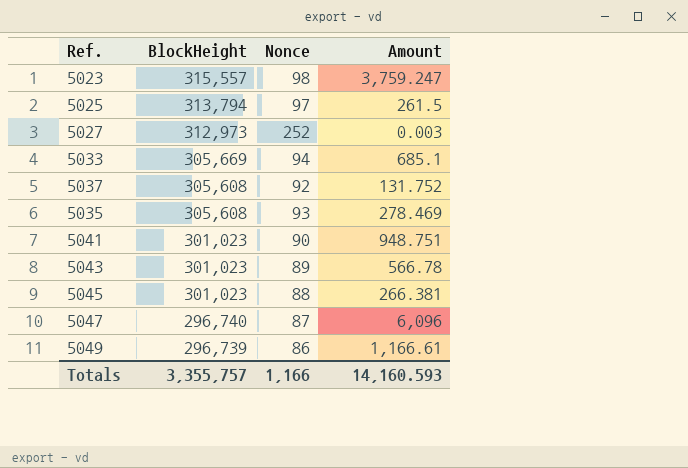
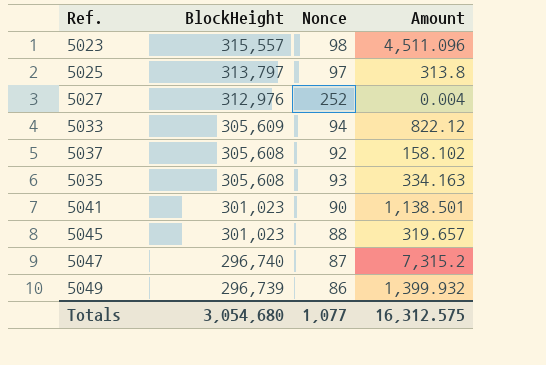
row 5043: 301,023 | 89 | 566.78 -> none
5023 | Amount: 3,759.247 -> 4,511.096
5025 | BlockHeight: 313,794 -> 313,797
5025 | Amount: 261.5 -> 313.8
5027 | BlockHeight: 312,973 -> 312,976
5027 | Amount: 0.003 -> 0.004
5033 | BlockHeight: 305,669 -> 305,609
5033 | Amount: 685.1 -> 822.12
5037 | Amount: 131.752 -> 158.102
5035 | Amount: 278.469 -> 334.163
5041 | Amount: 948.751 -> 1,138.501
5045 | Amount: 266.381 -> 319.657
5047 | Amount: 6,096 -> 7,315.2
5049 | Amount: 1,166.61 -> 1,399.932
Totals | BlockHeight: 3,355,757 -> 3,054,680
Totals | Nonce: 1,166 -> 1,077
Totals | Amount: 14,160.593 -> 16,312.575

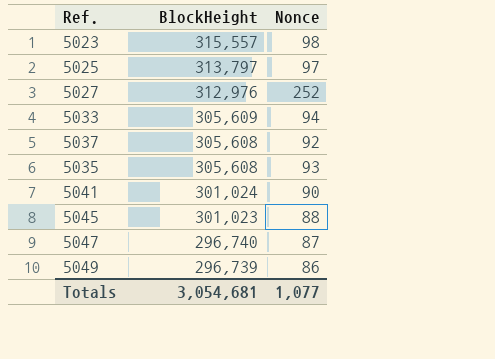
column Amount | position: 4 -> none
5041 | BlockHeight: 301,023 -> 301,024
Totals | BlockHeight: 3,054,680 -> 3,054,681

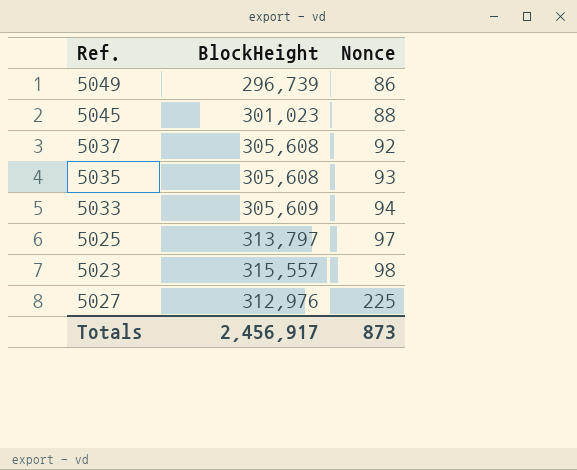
row order: BlockHeight descending -> Nonce ascending
row 5041: 301,024 | 90 -> none
row 5047: 296,740 | 87 -> none
5027 | Nonce: 252 -> 225
Totals | BlockHeight: 3,054,681 -> 2,456,917
Totals | Nonce: 1,077 -> 873

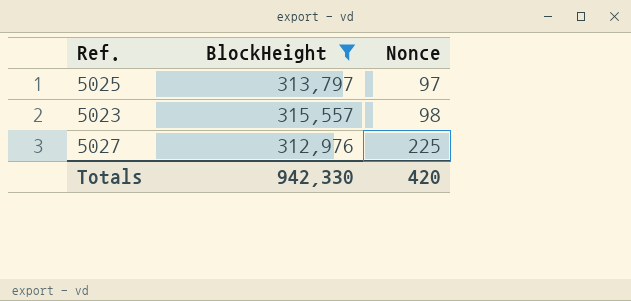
filter: none -> BlockHeight >= 312,976
Totals | BlockHeight: 2,456,917 -> 942,330
Totals | Nonce: 873 -> 420

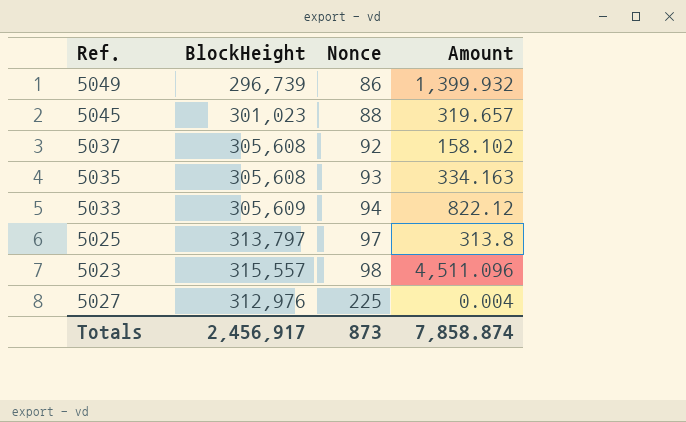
filter: BlockHeight >= 312,976 -> none
column Amount | position: none -> 4
Totals | BlockHeight: 942,330 -> 2,456,917
Totals | Nonce: 420 -> 873

